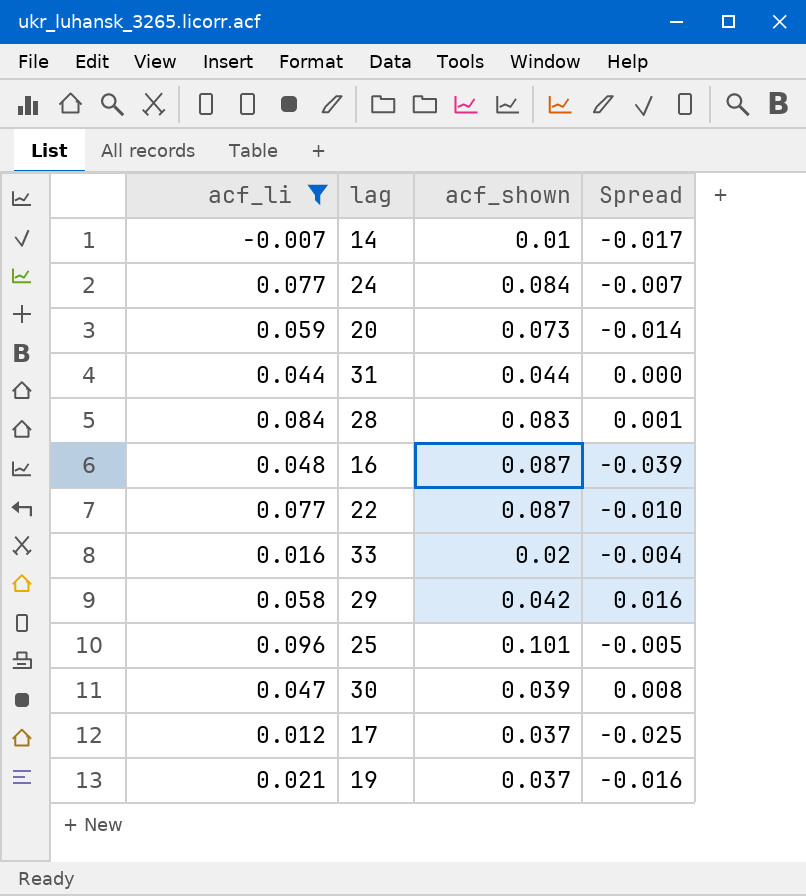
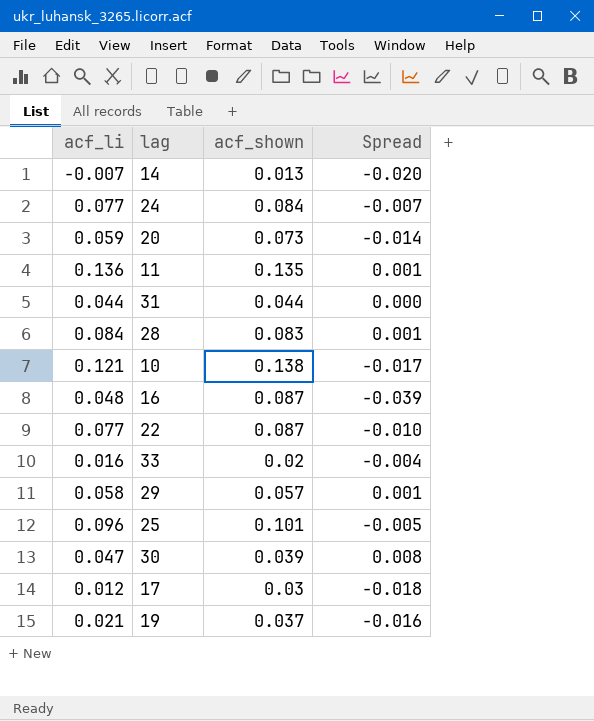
filter: acf_li <= 0.096 -> none
14 | acf_shown: 0.01 -> 0.013
14 | Spread: -0.017 -> -0.020
29 | acf_shown: 0.042 -> 0.057
29 | Spread: 0.016 -> 0.001
17 | acf_shown: 0.037 -> 0.03
17 | Spread: -0.025 -> -0.018

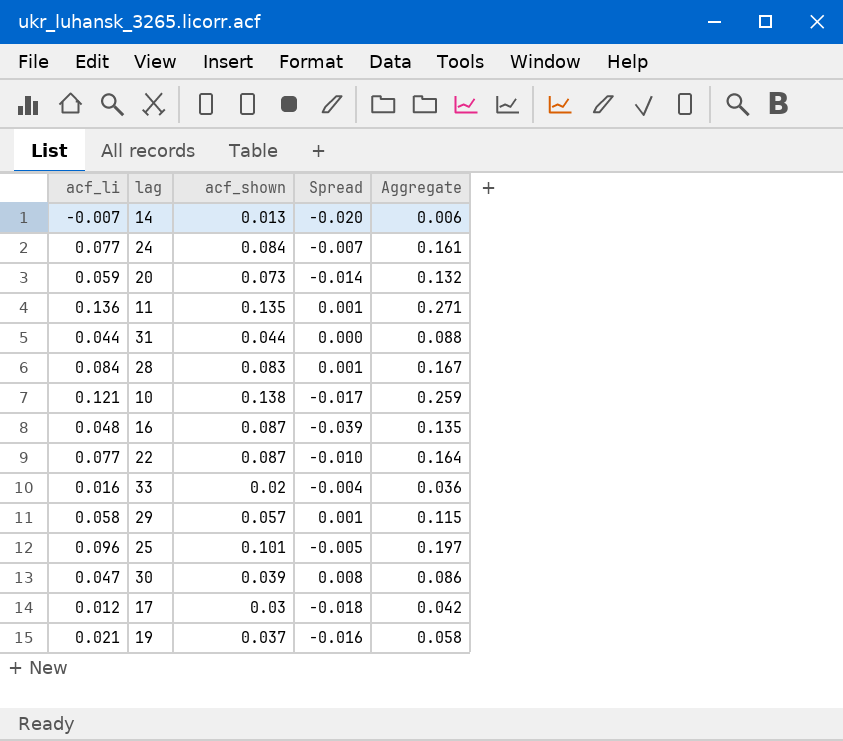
column Aggregate | formula: none -> [acf_li] + [acf_shown]

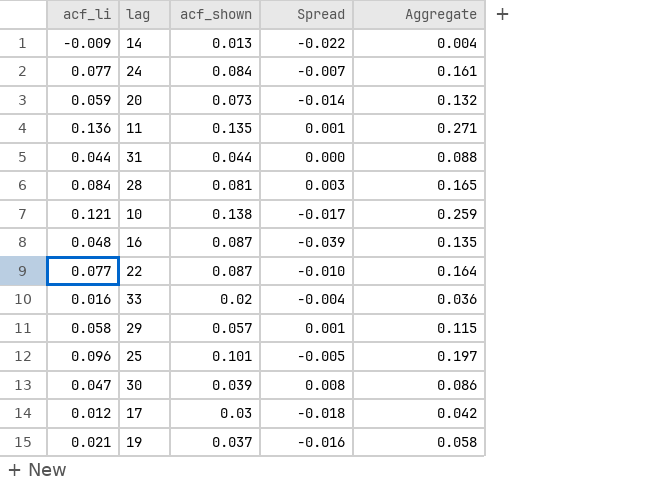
14 | acf_li: -0.007 -> -0.009
14 | Spread: -0.020 -> -0.022
14 | Aggregate: 0.006 -> 0.004
28 | acf_shown: 0.083 -> 0.081
28 | Spread: 0.001 -> 0.003
28 | Aggregate: 0.167 -> 0.165

